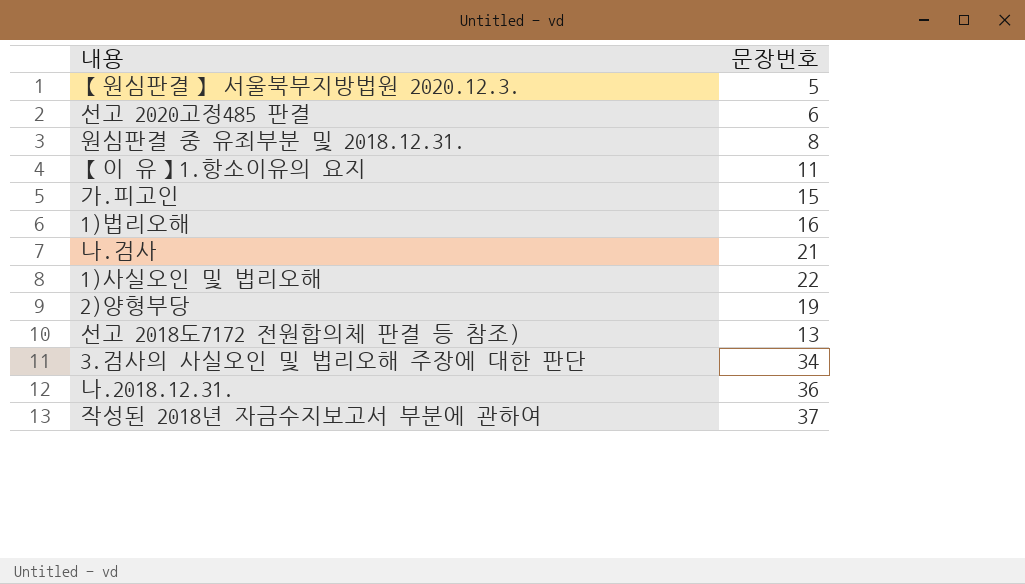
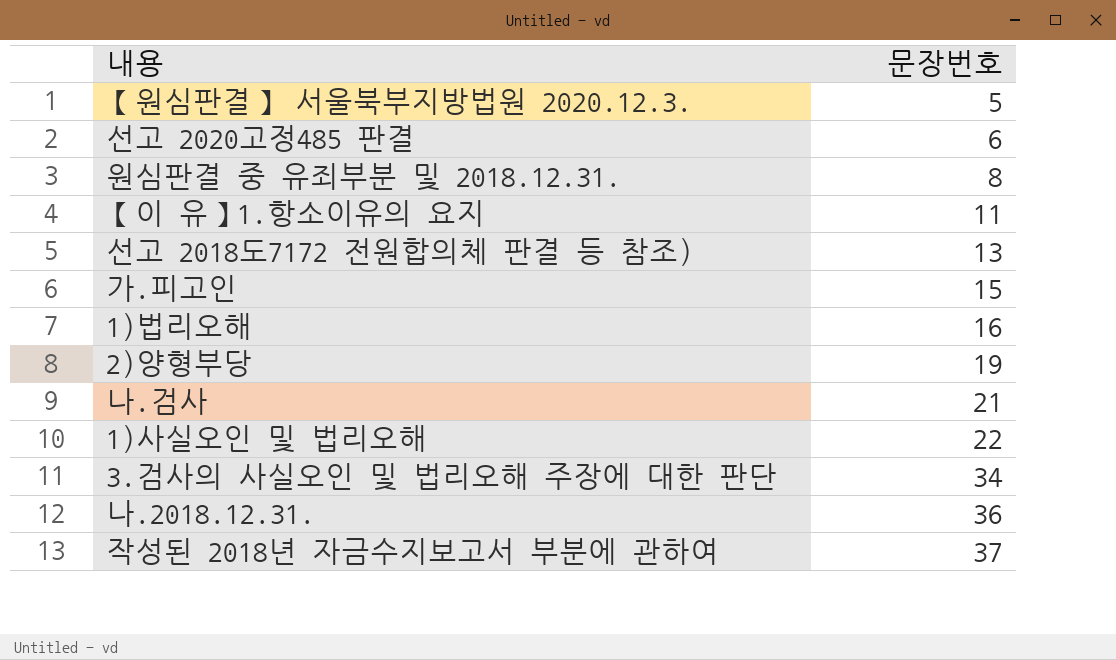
row order: none -> 문장번호 ascending

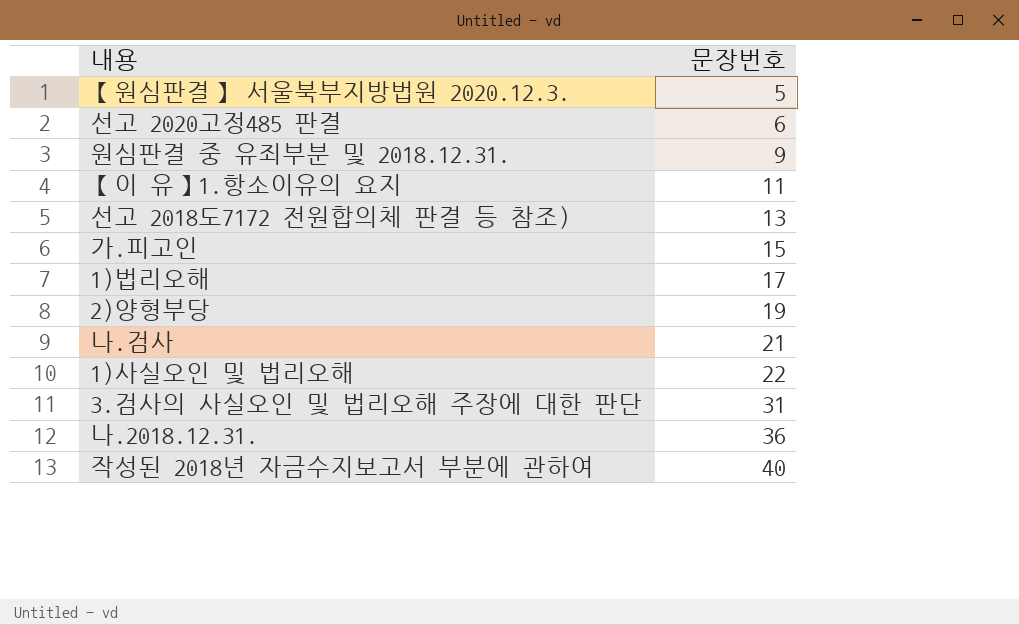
원심판결 중 유죄부분 및 2018.12.31. | 문장번호: 8 -> 9
1)법리오해 | 문장번호: 16 -> 17
3.검사의 사실오인 및 법리오해 주장에 대한 판단 | 문장번호: 34 -> 31
작성된 2018년 자금수지보고서 부분에 관하여 | 문장번호: 37 -> 40

